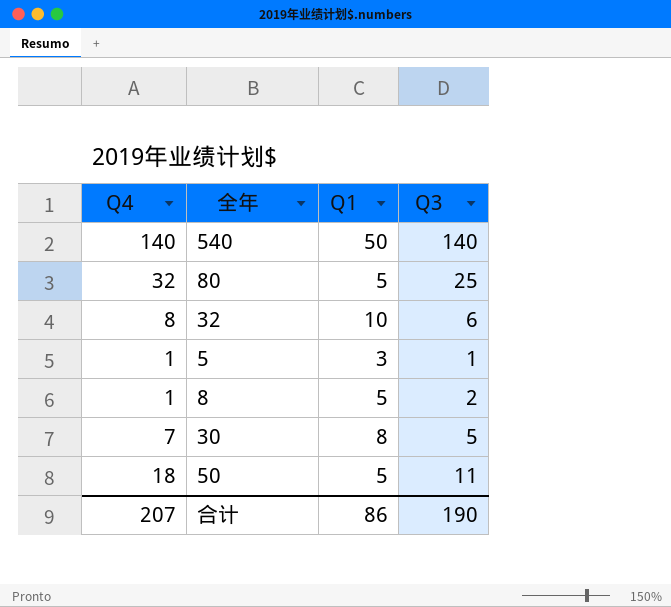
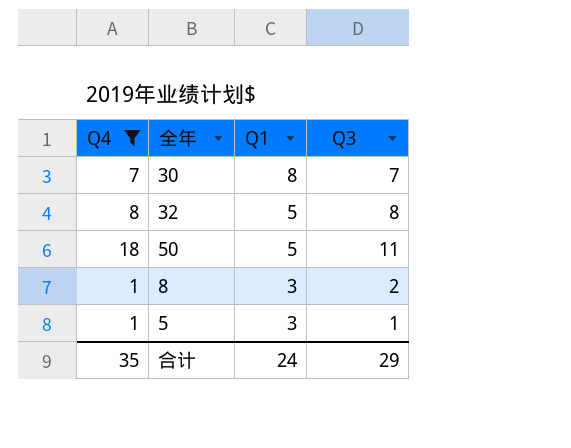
filter: none -> Q4 <= 18
row order: none -> Q1 descending
30 | Q3: 5 -> 7
32 | Q1: 10 -> 5
32 | Q3: 6 -> 8
8 | Q1: 5 -> 3
合计 | Q4: 207 -> 35
合计 | Q1: 86 -> 24
合计 | Q3: 190 -> 29

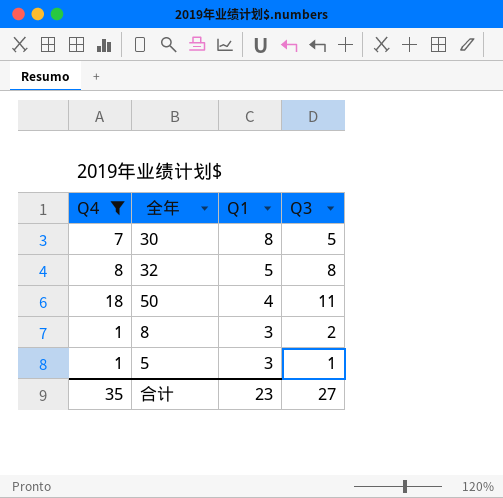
30 | Q3: 7 -> 5
50 | Q1: 5 -> 4
合计 | Q1: 24 -> 23
合计 | Q3: 29 -> 27

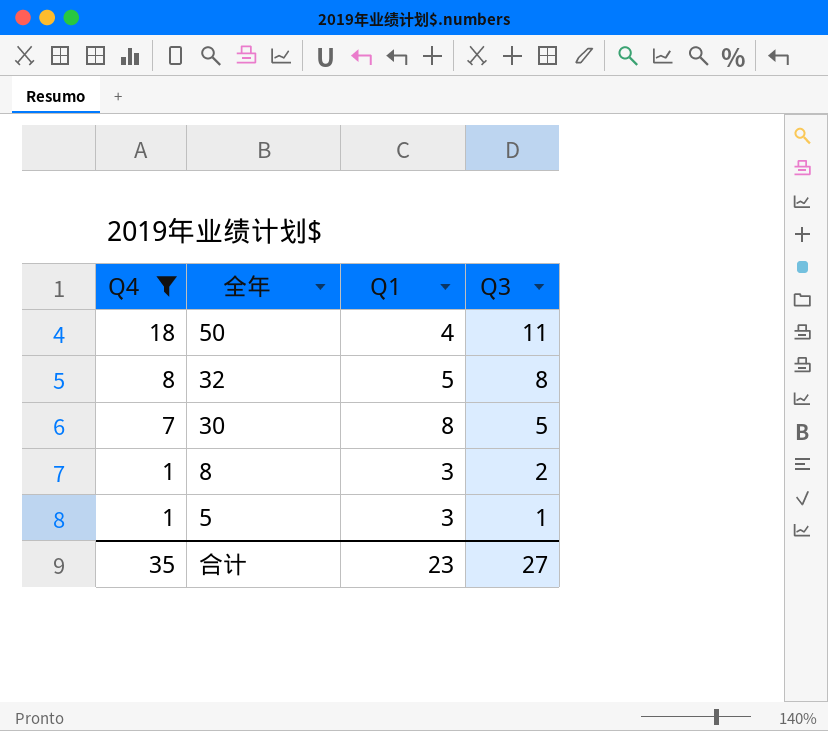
row order: Q1 descending -> Q4 descending

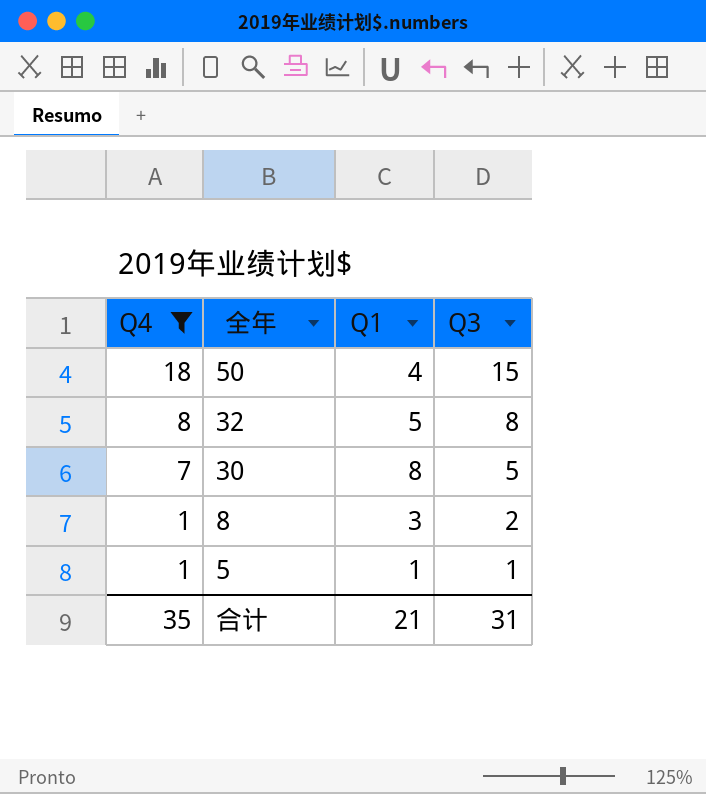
50 | Q3: 11 -> 15
5 | Q1: 3 -> 1
合计 | Q1: 23 -> 21
合计 | Q3: 27 -> 31

